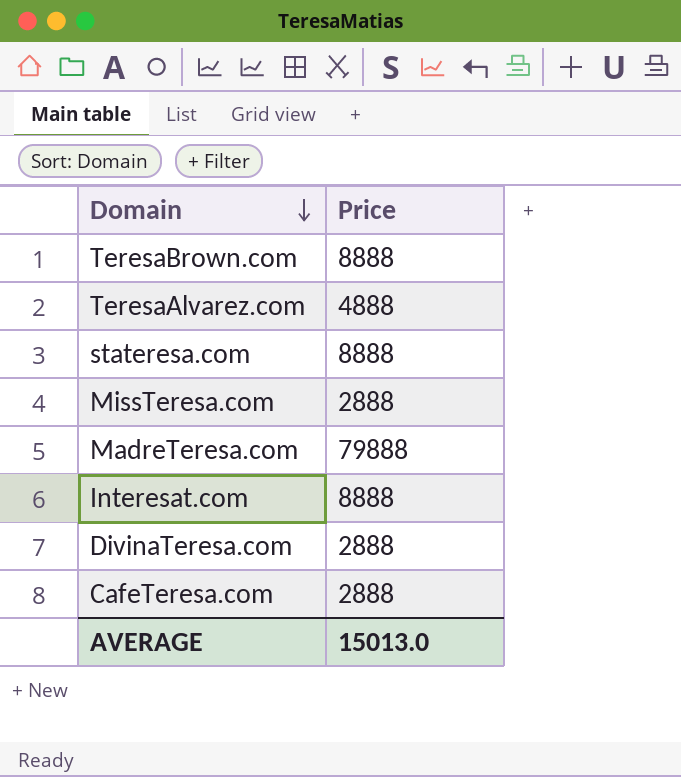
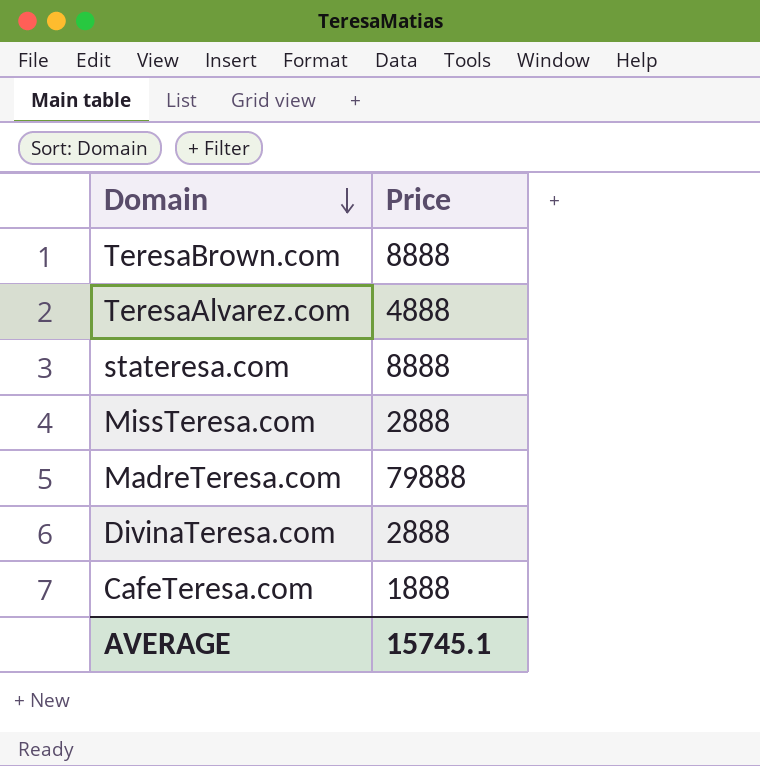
row Interesat.com: 8888 -> none
CafeTeresa.com | Price: 2888 -> 1888
AVERAGE | Price: 15013.0 -> 15745.1

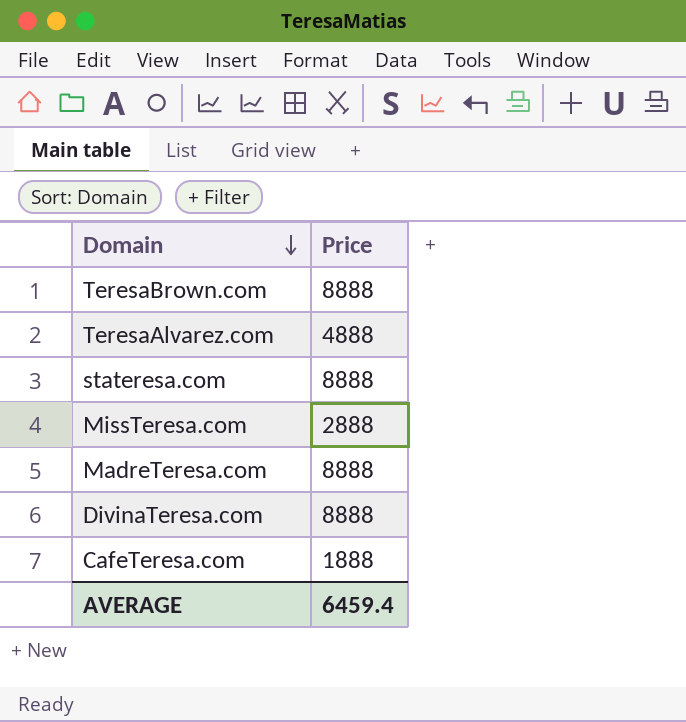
MadreTeresa.com | Price: 79888 -> 8888
DivinaTeresa.com | Price: 2888 -> 8888
AVERAGE | Price: 15745.1 -> 6459.4

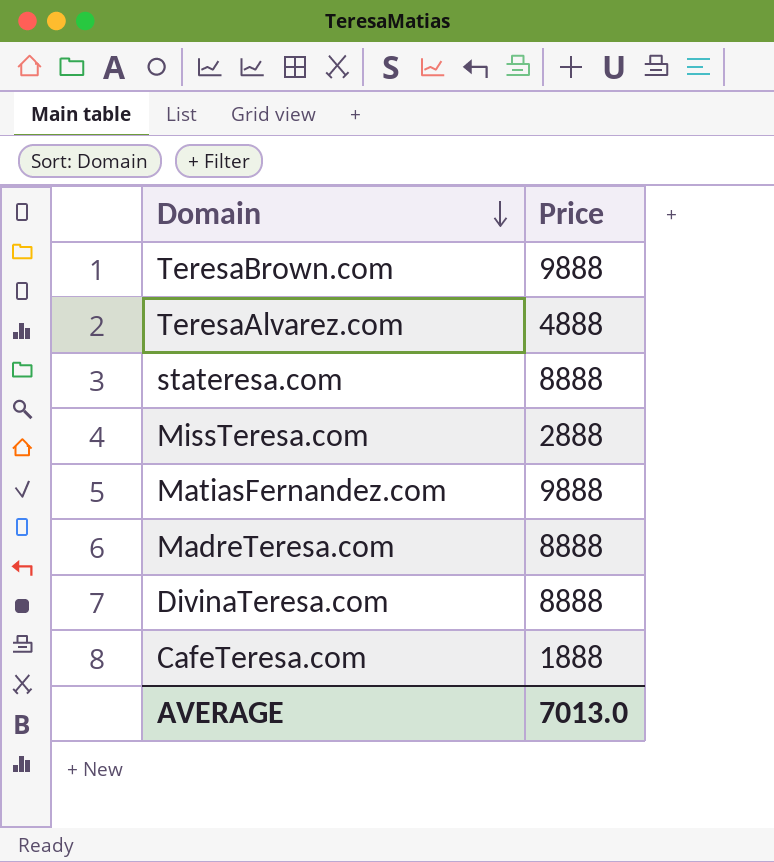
TeresaBrown.com | Price: 8888 -> 9888
row MatiasFernandez.com: none -> 9888
AVERAGE | Price: 6459.4 -> 7013.0

